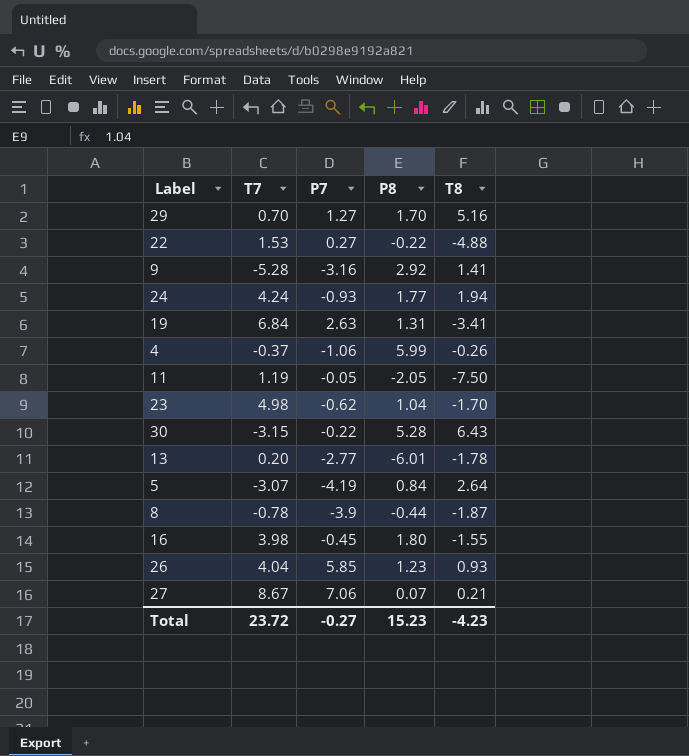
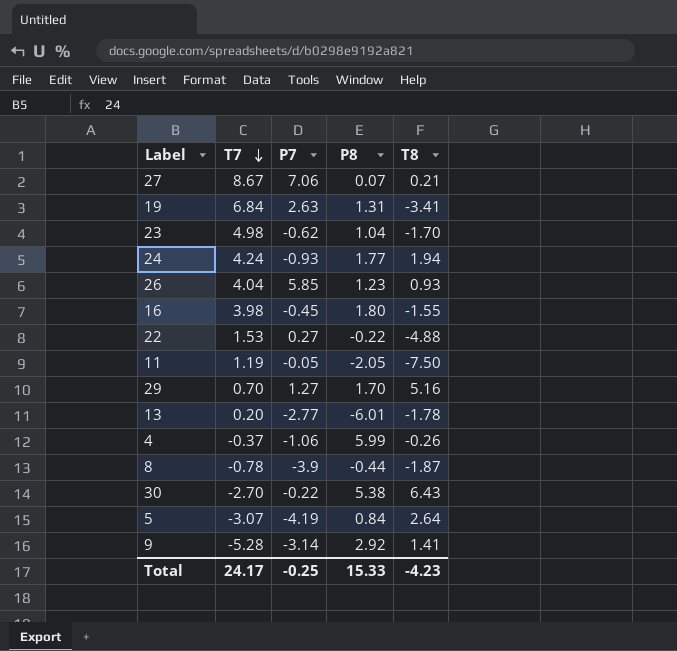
row order: none -> T7 descending
30 | T7: -3.15 -> -2.70
30 | P8: 5.28 -> 5.38
9 | P7: -3.16 -> -3.14
Total | T7: 23.72 -> 24.17
Total | P7: -0.27 -> -0.25
Total | P8: 15.23 -> 15.33

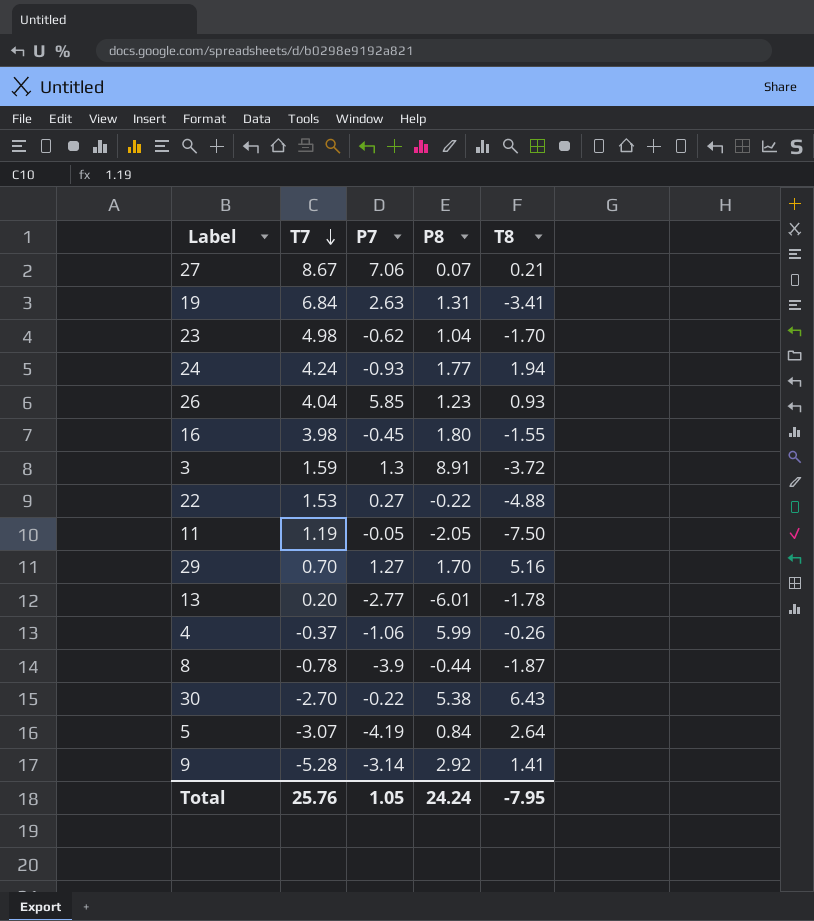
row 3: none -> 1.59 | 1.3 | 8.91 | -3.72
Total | T7: 24.17 -> 25.76
Total | P7: -0.25 -> 1.05
Total | P8: 15.33 -> 24.24
Total | T8: -4.23 -> -7.95

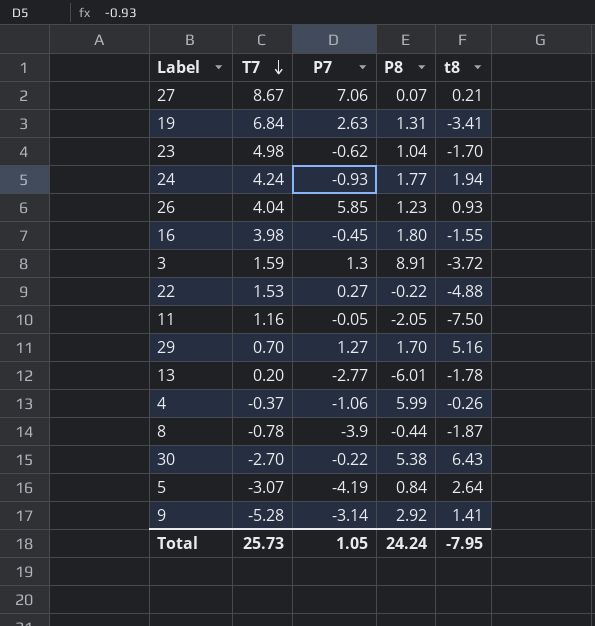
column name: T8 -> t8
11 | T7: 1.19 -> 1.16
Total | T7: 25.76 -> 25.73

